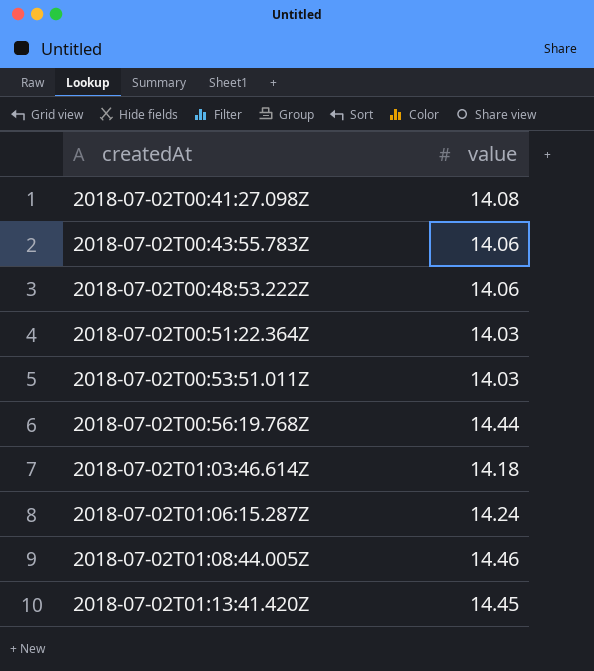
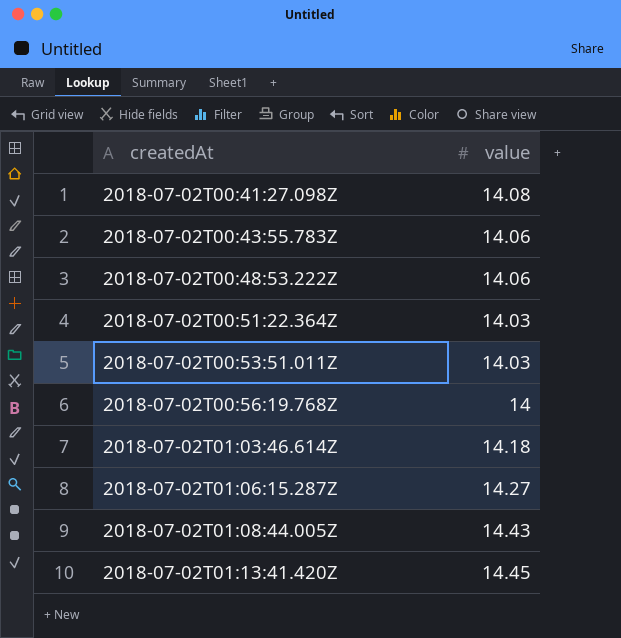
2018-07-02T00:56:19.768Z | value: 14.44 -> 14
2018-07-02T01:06:15.287Z | value: 14.24 -> 14.27
2018-07-02T01:08:44.005Z | value: 14.46 -> 14.43

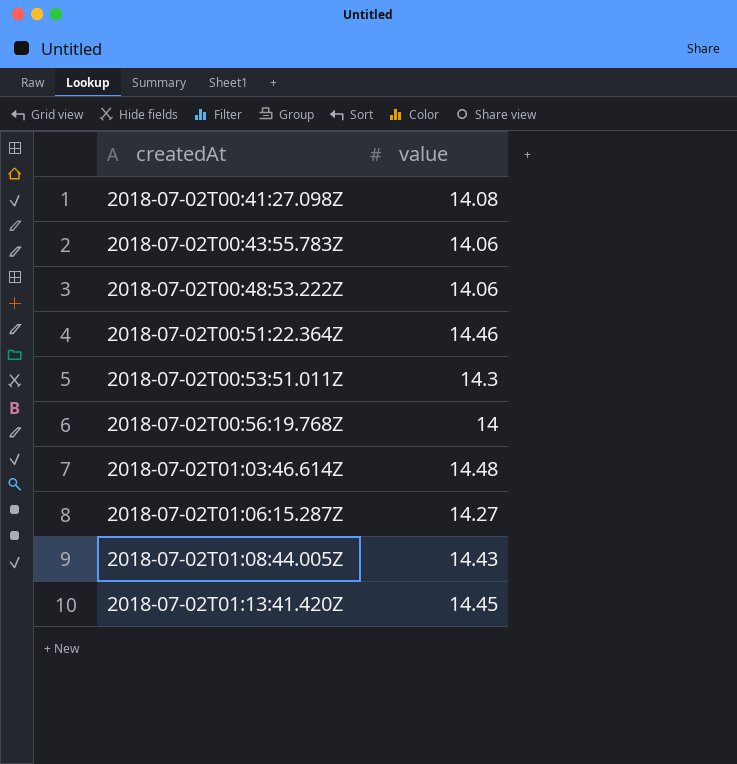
2018-07-02T00:51:22.364Z | value: 14.03 -> 14.46
2018-07-02T00:53:51.011Z | value: 14.03 -> 14.3
2018-07-02T01:03:46.614Z | value: 14.18 -> 14.48

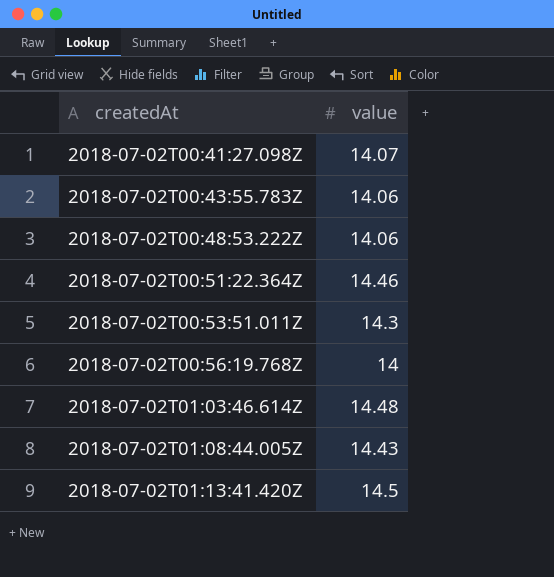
row 2018-07-02T01:06:15.287Z: 14.27 -> none
2018-07-02T00:41:27.098Z | value: 14.08 -> 14.07
2018-07-02T01:13:41.420Z | value: 14.45 -> 14.5

